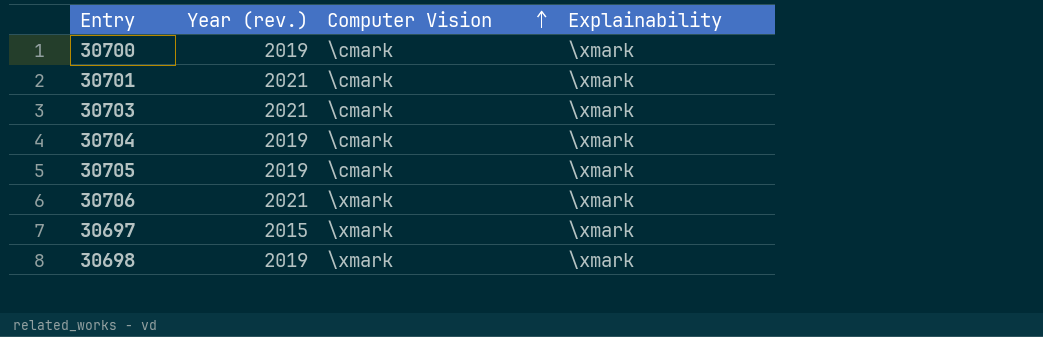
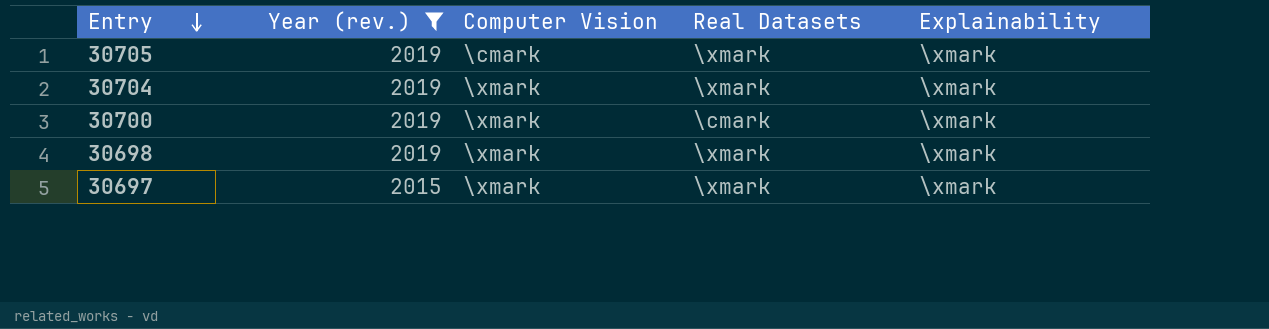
filter: none -> Year (rev.) != 2021
row order: Computer Vision ascending -> Entry descending
column Real Datasets | position: none -> 4
30704 | Computer Vision: \cmark -> \xmark
30700 | Computer Vision: \cmark -> \xmark

